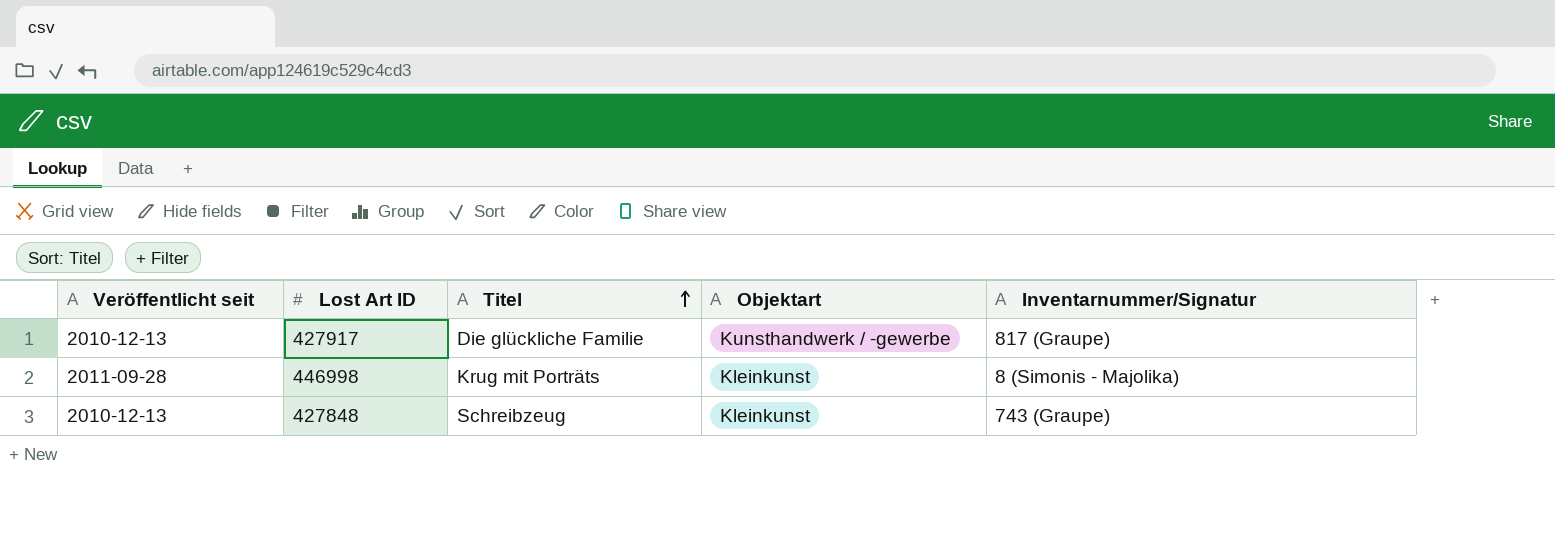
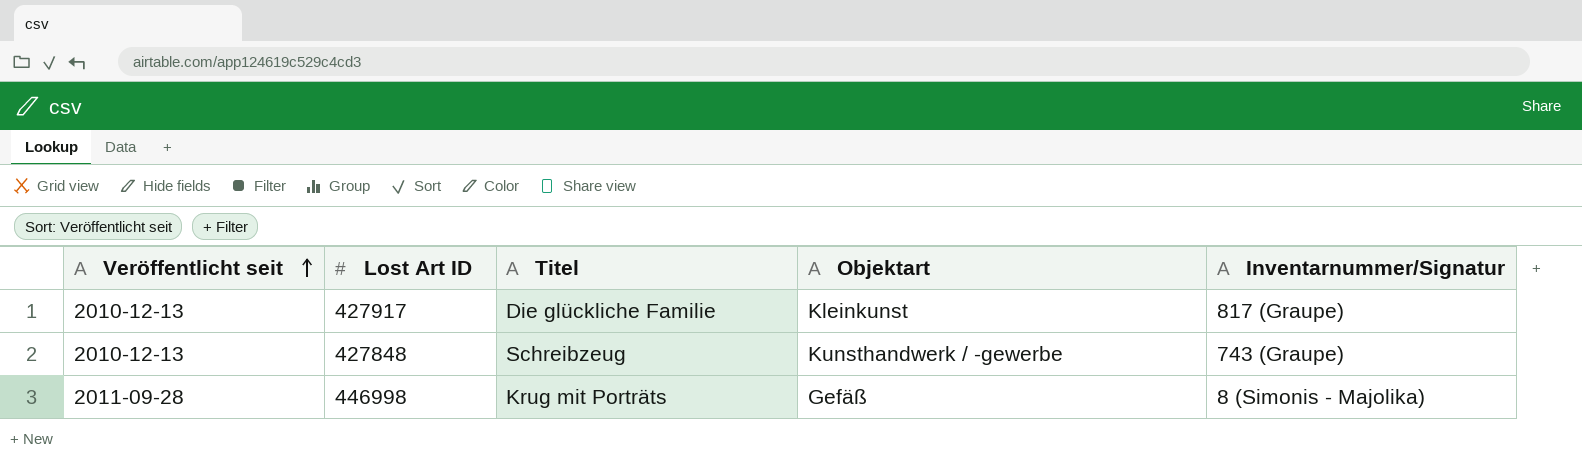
row order: Titel ascending -> Veröffentlicht seit ascending
427917 | Objektart: Kunsthandwerk / -gewerbe -> Kleinkunst
427848 | Objektart: Kleinkunst -> Kunsthandwerk / -gewerbe
446998 | Objektart: Kleinkunst -> Gefäß

